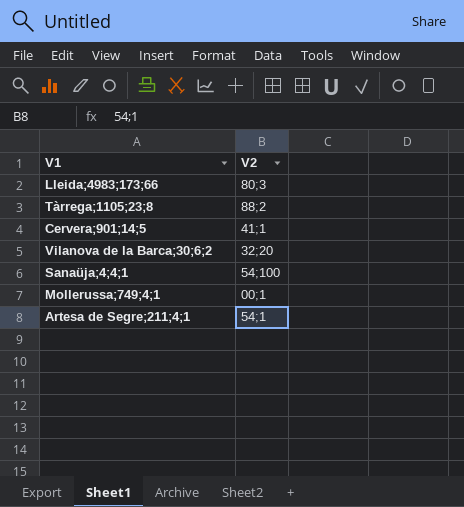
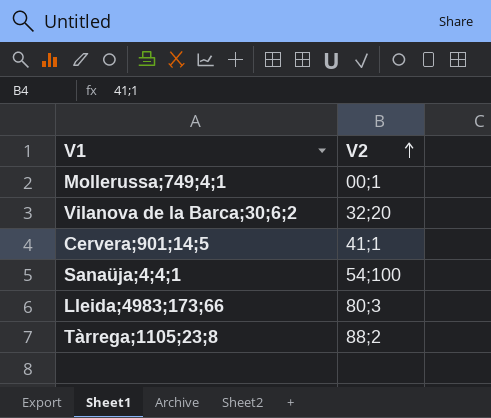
row order: none -> V2 ascending
row Artesa de Segre;211;4;1: 54;1 -> none

